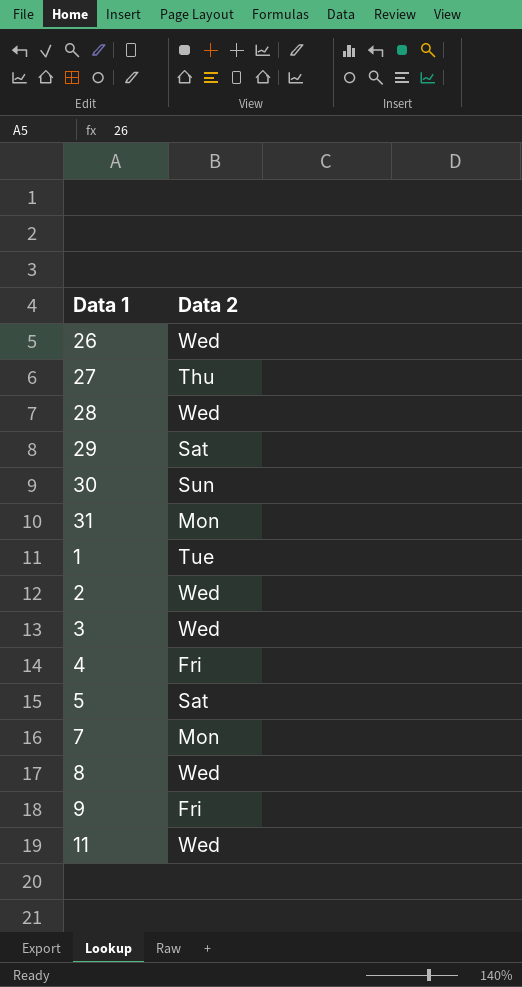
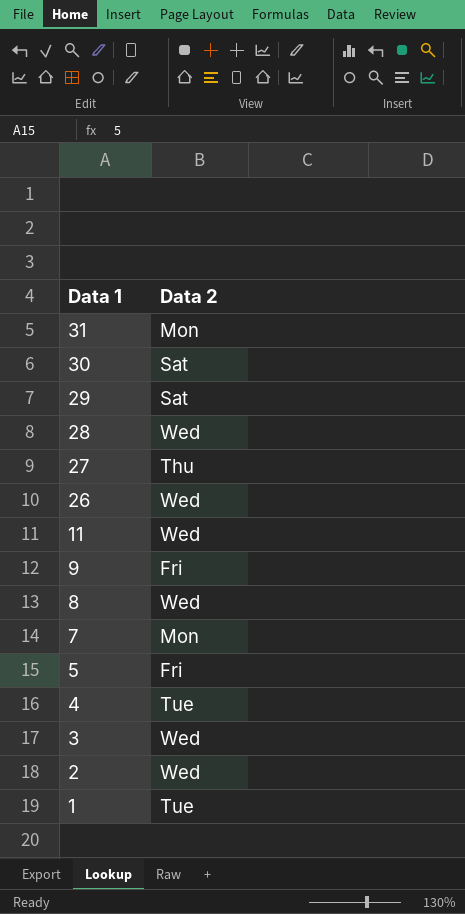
row order: none -> Data 1 descending
30 | Data 2: Sun -> Sat
5 | Data 2: Sat -> Fri
4 | Data 2: Fri -> Tue

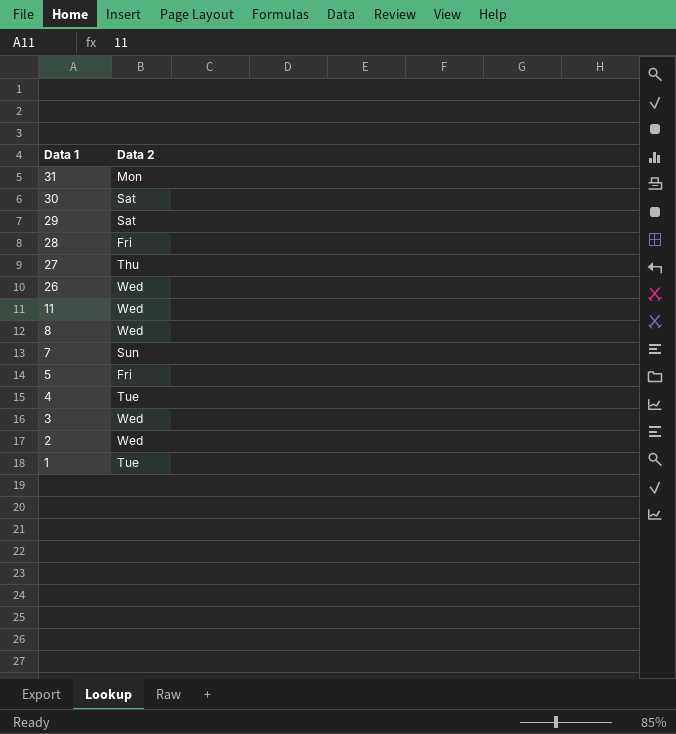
row 9: Fri -> none
28 | Data 2: Wed -> Fri
7 | Data 2: Mon -> Sun

